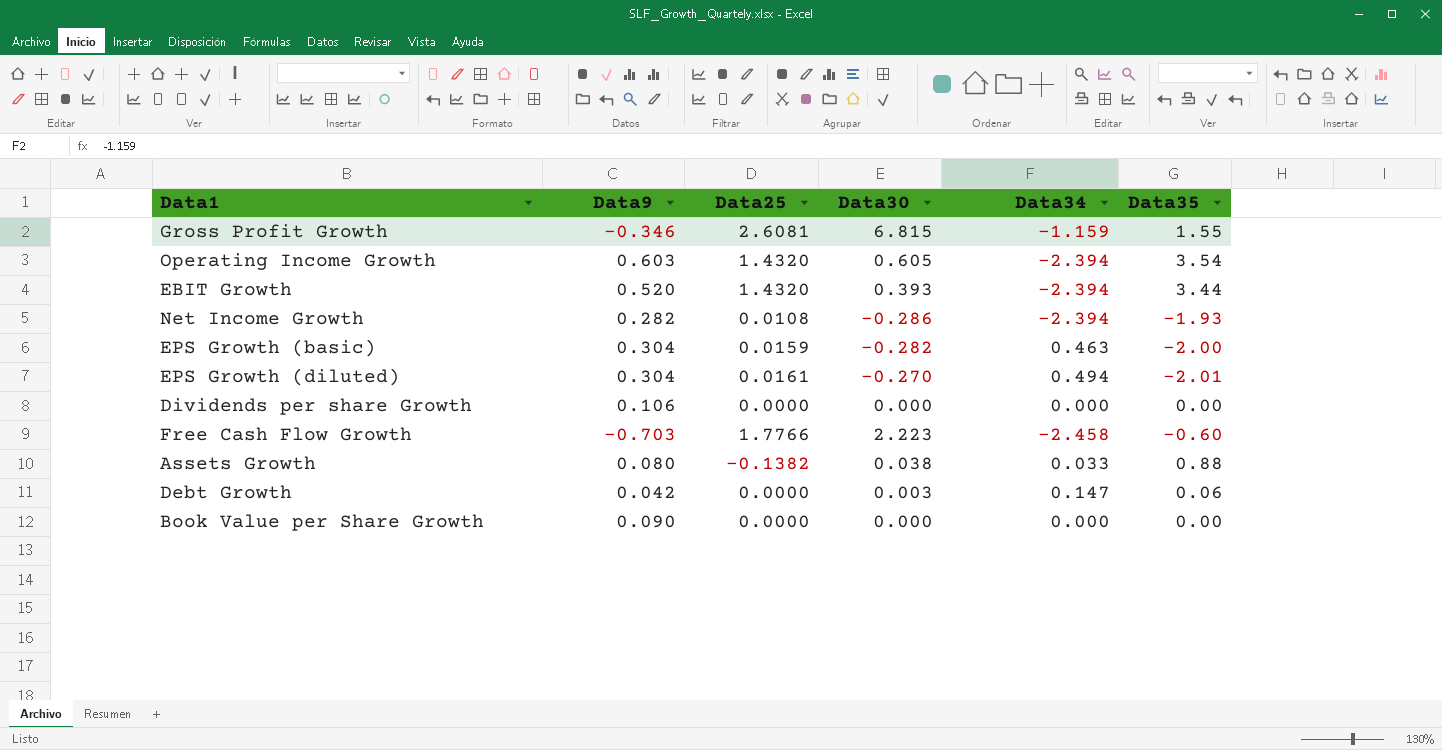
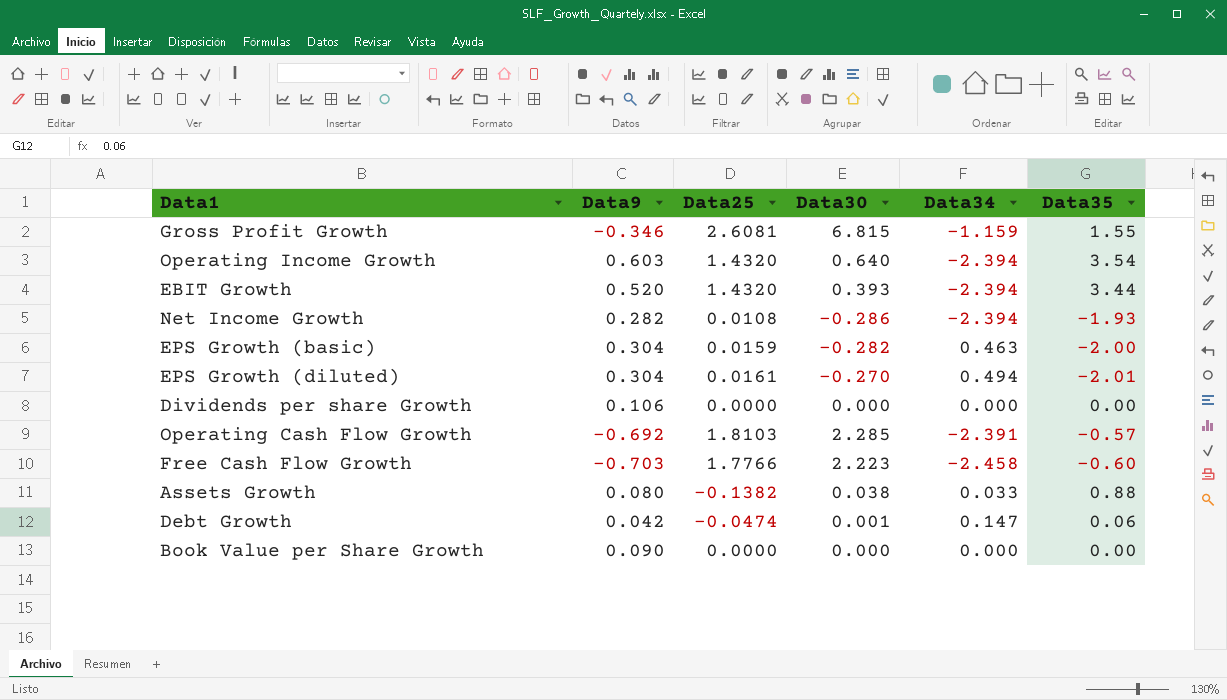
Operating Income Growth | Data30: 0.605 -> 0.640
row Operating Cash Flow Growth: none -> -0.692 | 1.8103 | 2.285 | -2.391 | -0.57
Debt Growth | Data25: 0.0000 -> -0.0474
Debt Growth | Data30: 0.003 -> 0.001

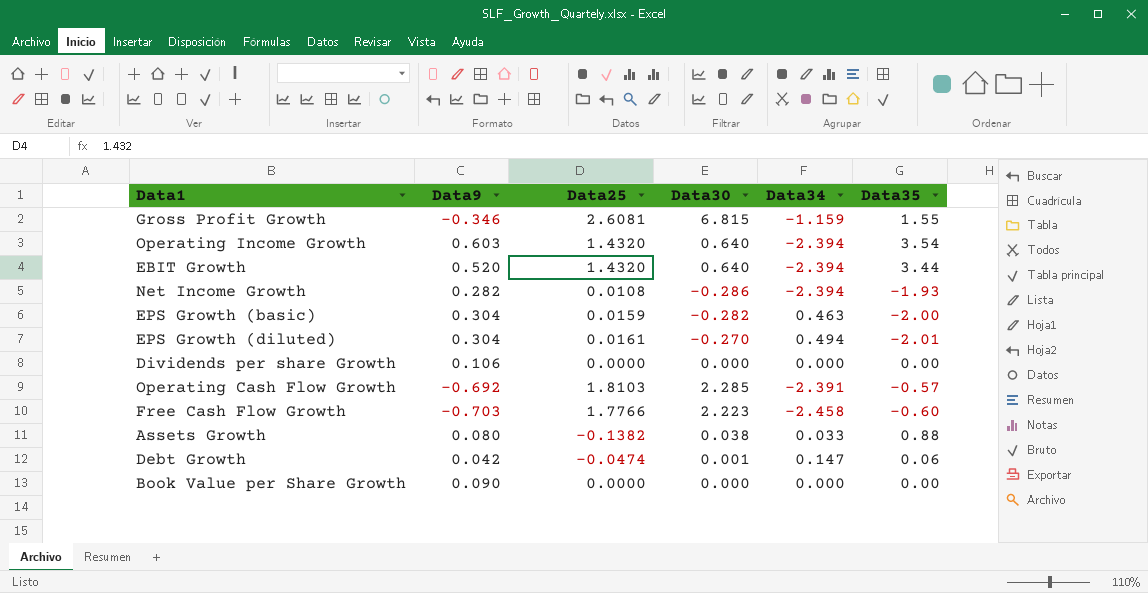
EBIT Growth | Data30: 0.393 -> 0.640

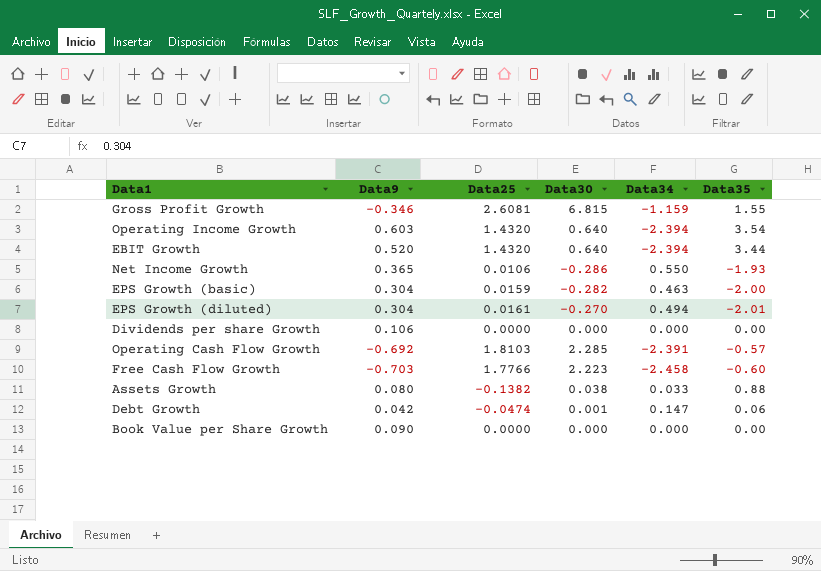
Net Income Growth | Data9: 0.282 -> 0.365
Net Income Growth | Data25: 0.0108 -> 0.0106
Net Income Growth | Data34: -2.394 -> 0.550

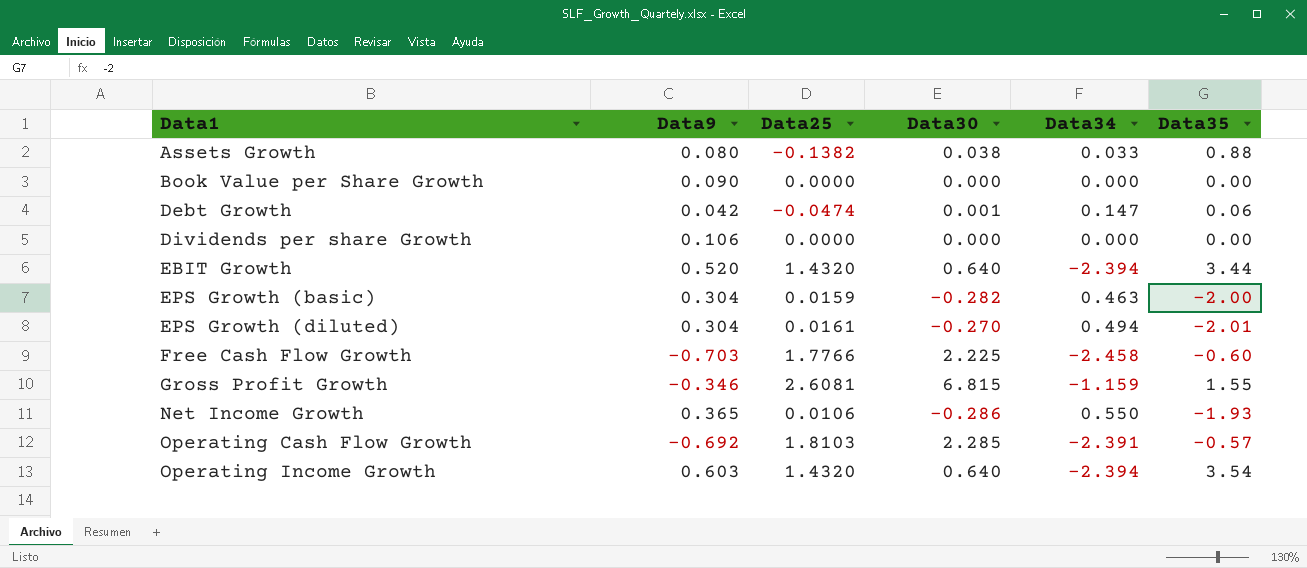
row order: none -> Data1 ascending
Free Cash Flow Growth | Data30: 2.223 -> 2.225

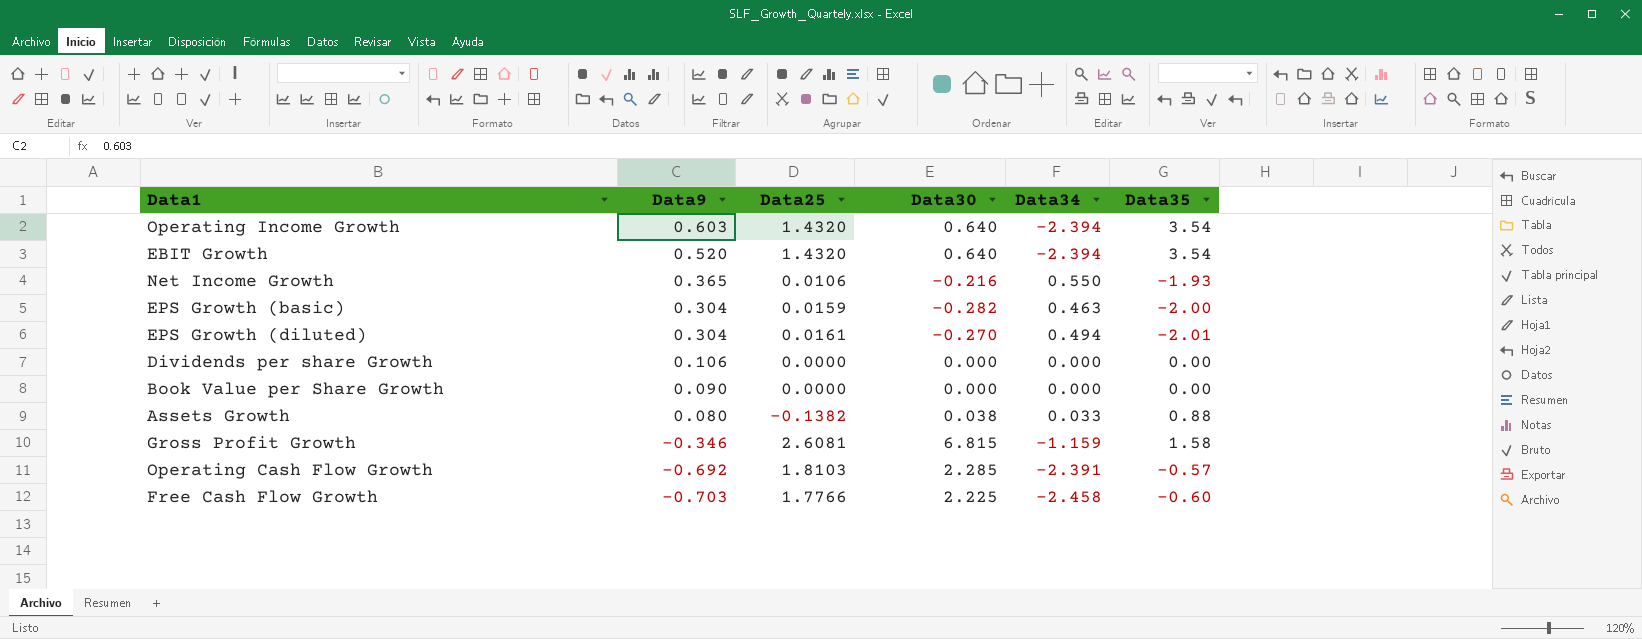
row order: Data1 ascending -> Data9 descending
row Debt Growth: 0.042 | -0.0474 | 0.001 | 0.147 | 0.06 -> none
EBIT Growth | Data35: 3.44 -> 3.54
Net Income Growth | Data30: -0.286 -> -0.216
Gross Profit Growth | Data35: 1.55 -> 1.58

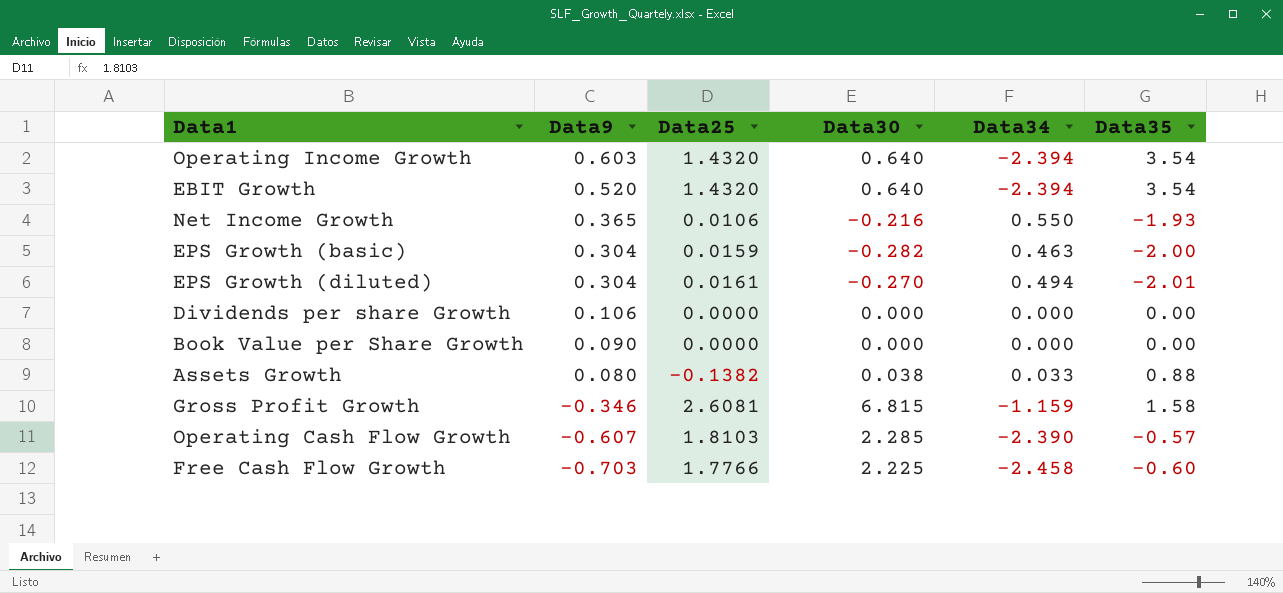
Operating Cash Flow Growth | Data9: -0.692 -> -0.607
Operating Cash Flow Growth | Data34: -2.391 -> -2.390

